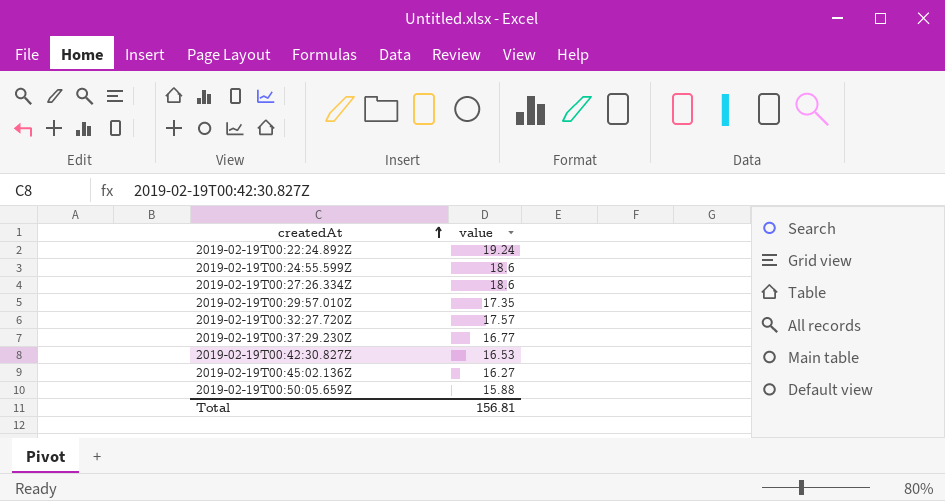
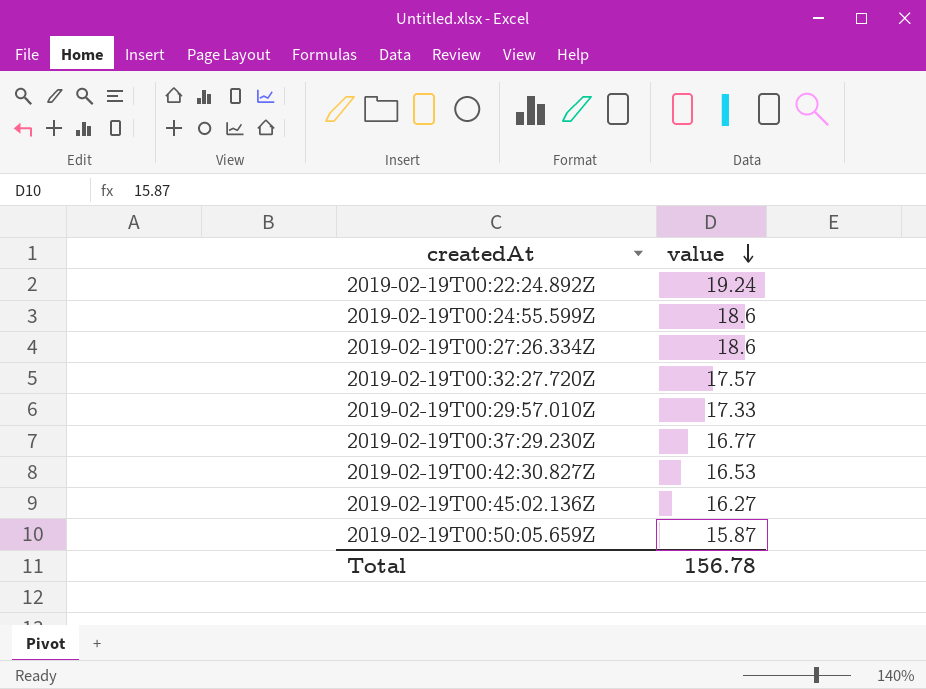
row order: createdAt ascending -> value descending
2019-02-19T00:29:57.010Z | value: 17.35 -> 17.33
2019-02-19T00:50:05.659Z | value: 15.88 -> 15.87
Total | value: 156.81 -> 156.78

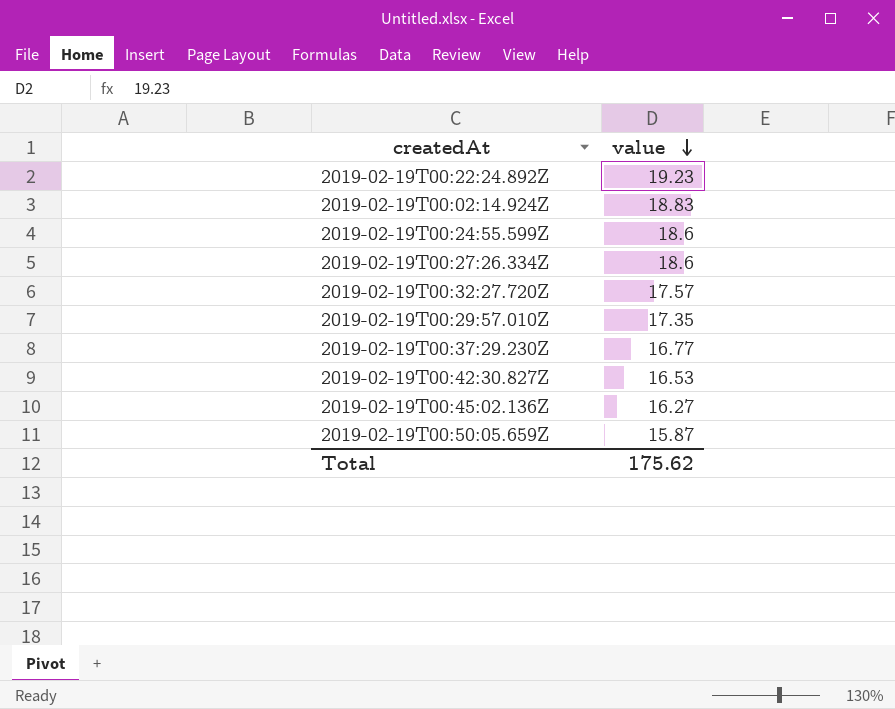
2019-02-19T00:22:24.892Z | value: 19.24 -> 19.23
row 2019-02-19T00:02:14.924Z: none -> 18.83
2019-02-19T00:29:57.010Z | value: 17.33 -> 17.35
Total | value: 156.78 -> 175.62

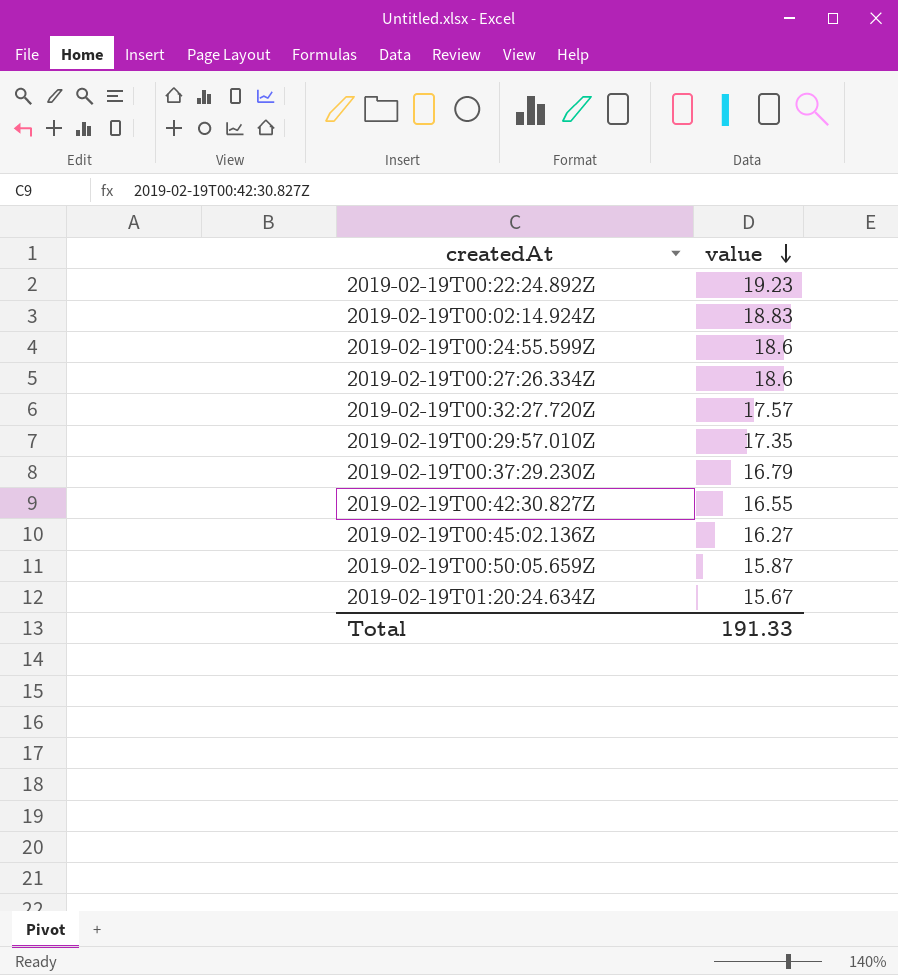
2019-02-19T00:37:29.230Z | value: 16.77 -> 16.79
2019-02-19T00:42:30.827Z | value: 16.53 -> 16.55
row 2019-02-19T01:20:24.634Z: none -> 15.67
Total | value: 175.62 -> 191.33

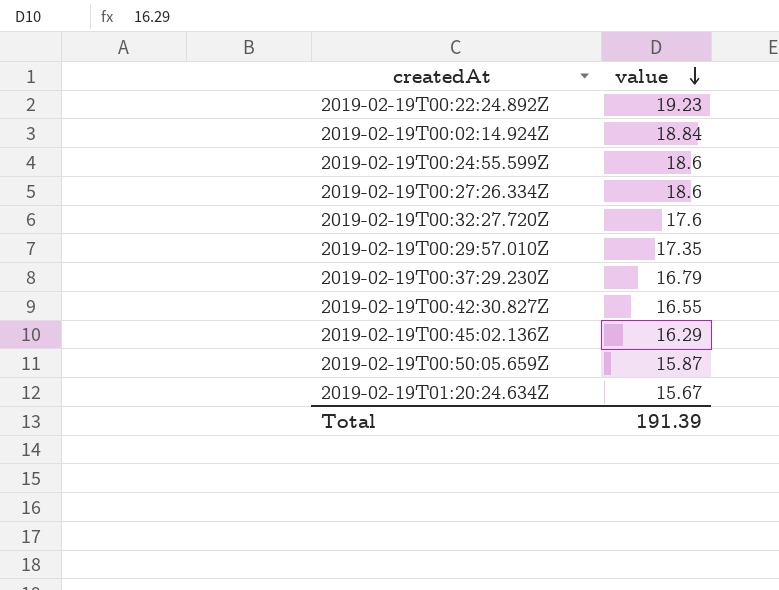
2019-02-19T00:02:14.924Z | value: 18.83 -> 18.84
2019-02-19T00:32:27.720Z | value: 17.57 -> 17.6
2019-02-19T00:45:02.136Z | value: 16.27 -> 16.29
Total | value: 191.33 -> 191.39

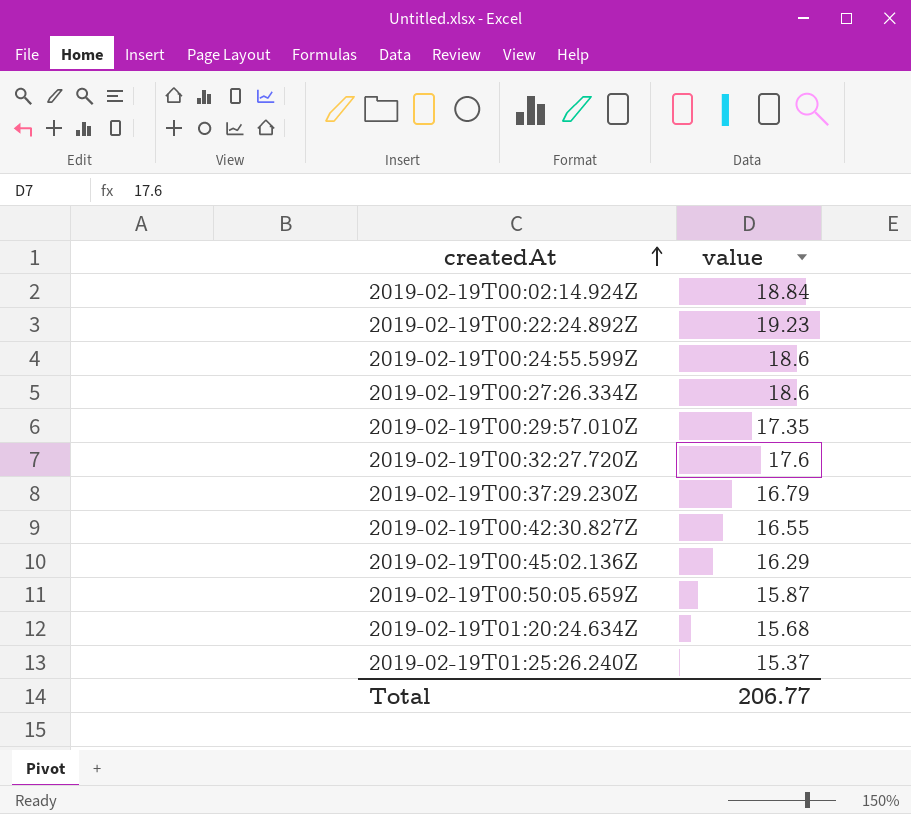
row order: value descending -> createdAt ascending
2019-02-19T01:20:24.634Z | value: 15.67 -> 15.68
row 2019-02-19T01:25:26.240Z: none -> 15.37
Total | value: 191.39 -> 206.77

